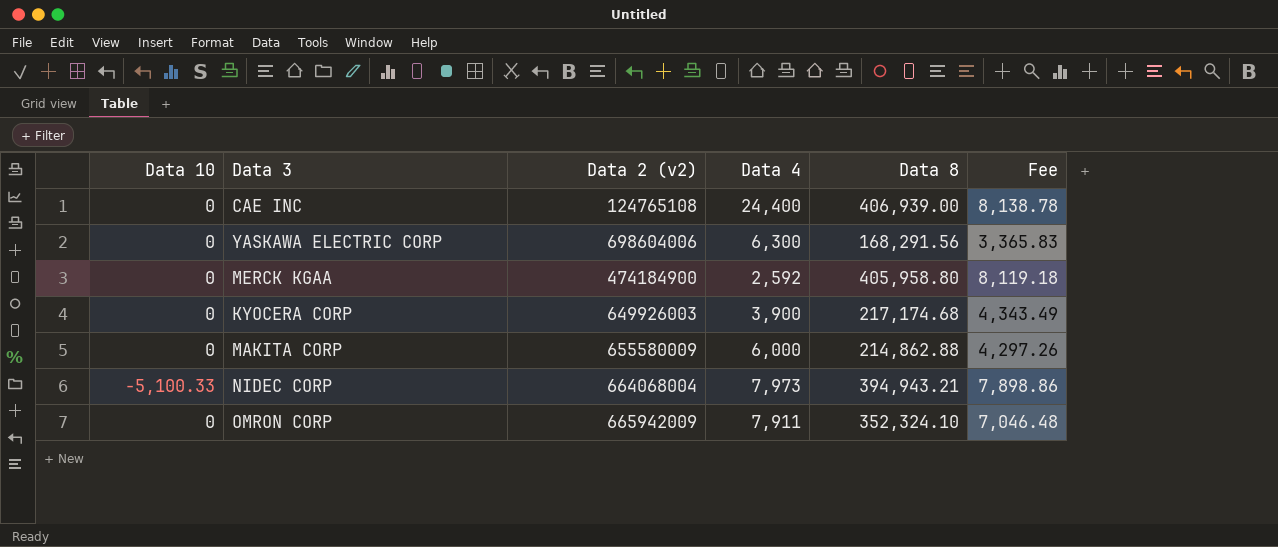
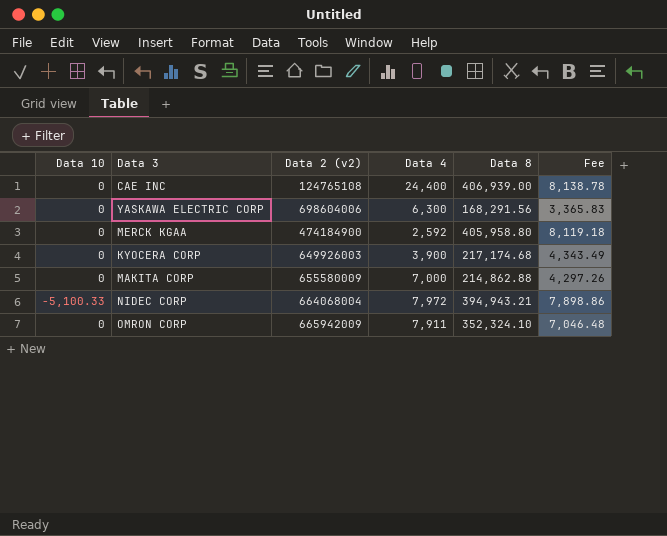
MAKITA CORP | Data 4: 6,000 -> 7,000
NIDEC CORP | Data 4: 7,973 -> 7,972

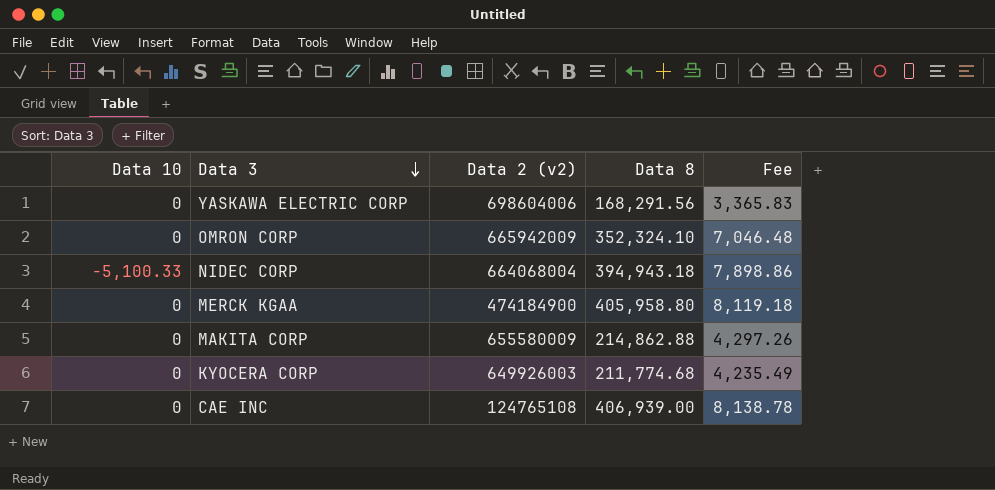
row order: none -> Data 3 descending
column Data 4 | position: 4 -> none
NIDEC CORP | Data 8: 394,943.21 -> 394,943.18
KYOCERA CORP | Data 8: 217,174.68 -> 211,774.68
KYOCERA CORP | Fee: 4,343.49 -> 4,235.49

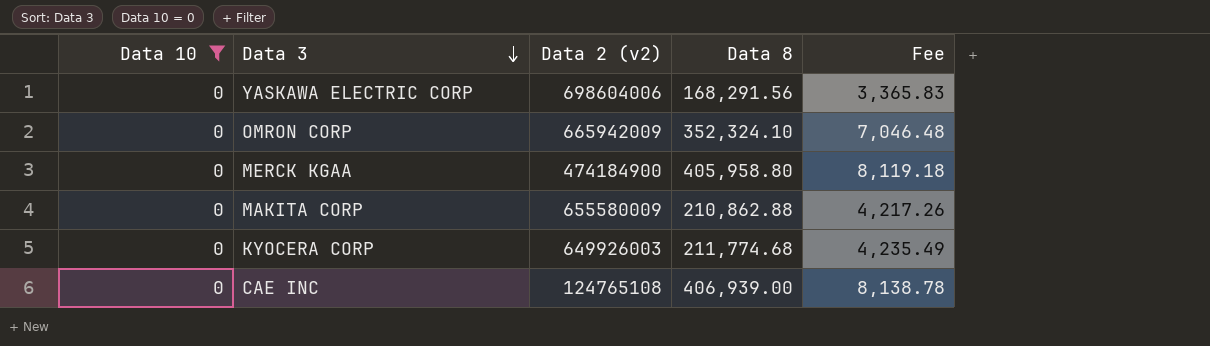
filter: none -> Data 10 = 0
MAKITA CORP | Data 8: 214,862.88 -> 210,862.88
MAKITA CORP | Fee: 4,297.26 -> 4,217.26

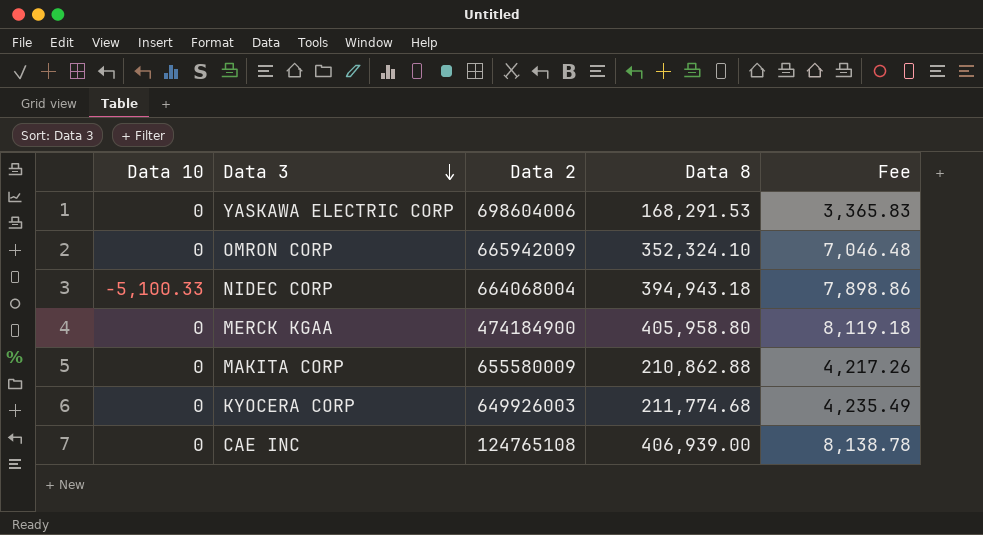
filter: Data 10 = 0 -> none
column name: Data 2 (v2) -> Data 2
YASKAWA ELECTRIC CORP | Data 8: 168,291.56 -> 168,291.53

